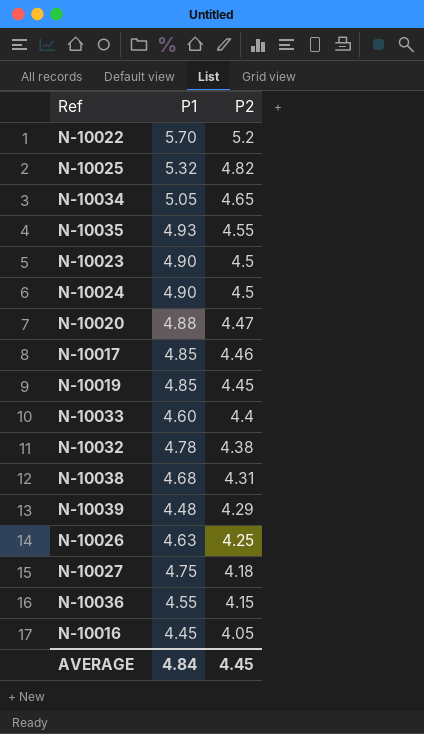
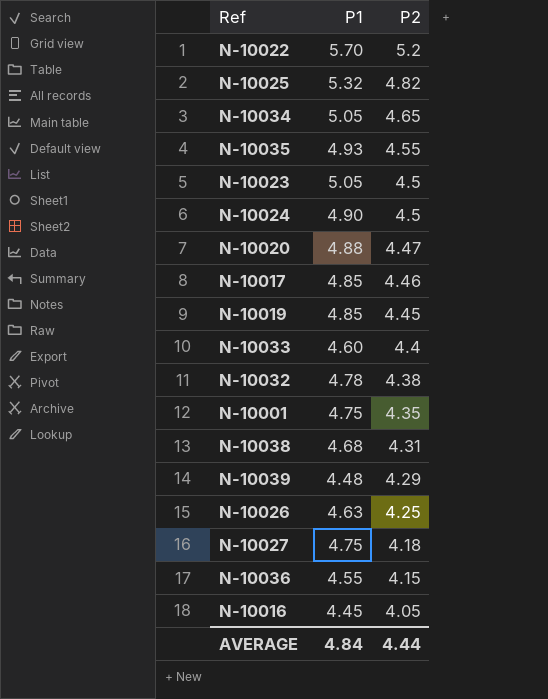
N-10023 | P1: 4.90 -> 5.05
row N-10001: none -> 4.75 | 4.35
AVERAGE | P2: 4.45 -> 4.44

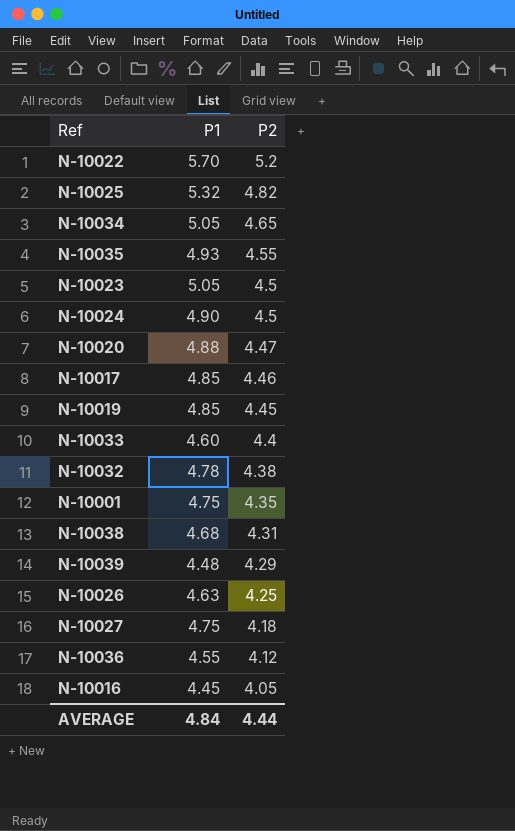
N-10036 | P2: 4.15 -> 4.12

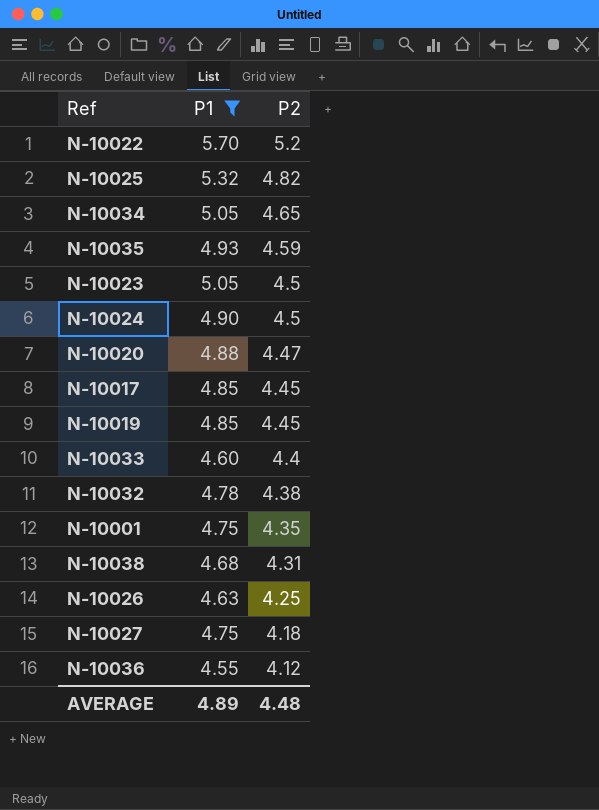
filter: none -> P1 >= 4.55
N-10035 | P2: 4.55 -> 4.59
N-10017 | P2: 4.46 -> 4.45
AVERAGE | P1: 4.84 -> 4.89
AVERAGE | P2: 4.44 -> 4.48

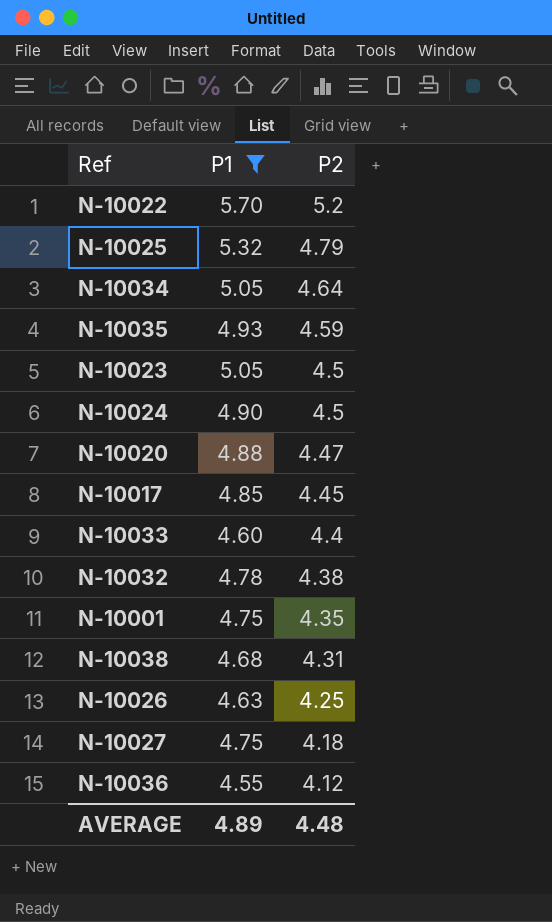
row N-10019: 4.85 | 4.45 -> none
N-10025 | P2: 4.82 -> 4.79
N-10034 | P2: 4.65 -> 4.64

